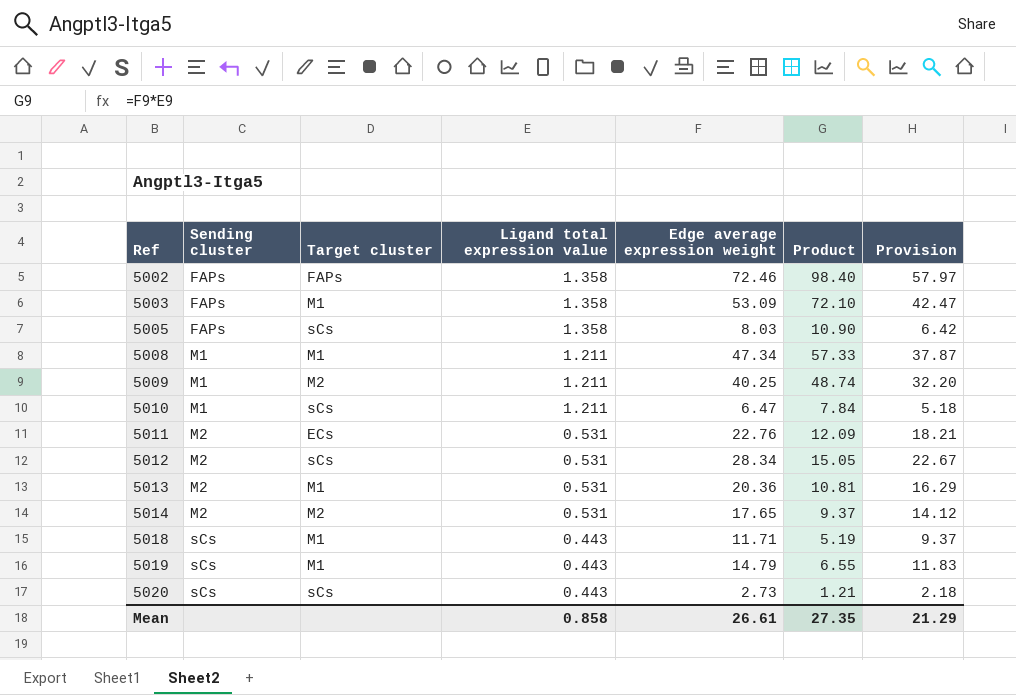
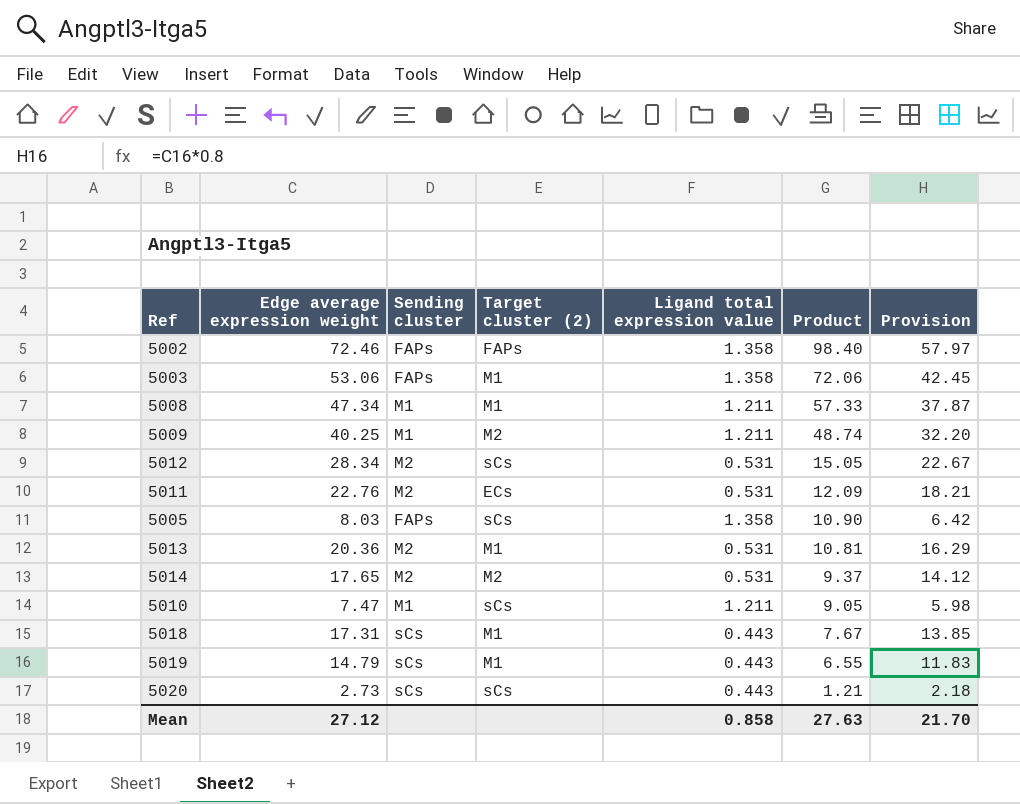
row order: Ref ascending -> Product descending
column Edge average expression weight | position: 5 -> 2
column name: Target cluster -> Target cluster (2)
5003 | Edge average expression weight: 53.09 -> 53.06
5003 | Product: 72.10 -> 72.06
5003 | Provision: 42.47 -> 42.45
5010 | Edge average expression weight: 6.47 -> 7.47
5010 | Product: 7.84 -> 9.05
5010 | Provision: 5.18 -> 5.98
5018 | Edge average expression weight: 11.71 -> 17.31
5018 | Product: 5.19 -> 7.67
5018 | Provision: 9.37 -> 13.85
Mean | Edge average expression weight: 26.61 -> 27.12
Mean | Product: 27.35 -> 27.63
Mean | Provision: 21.29 -> 21.70

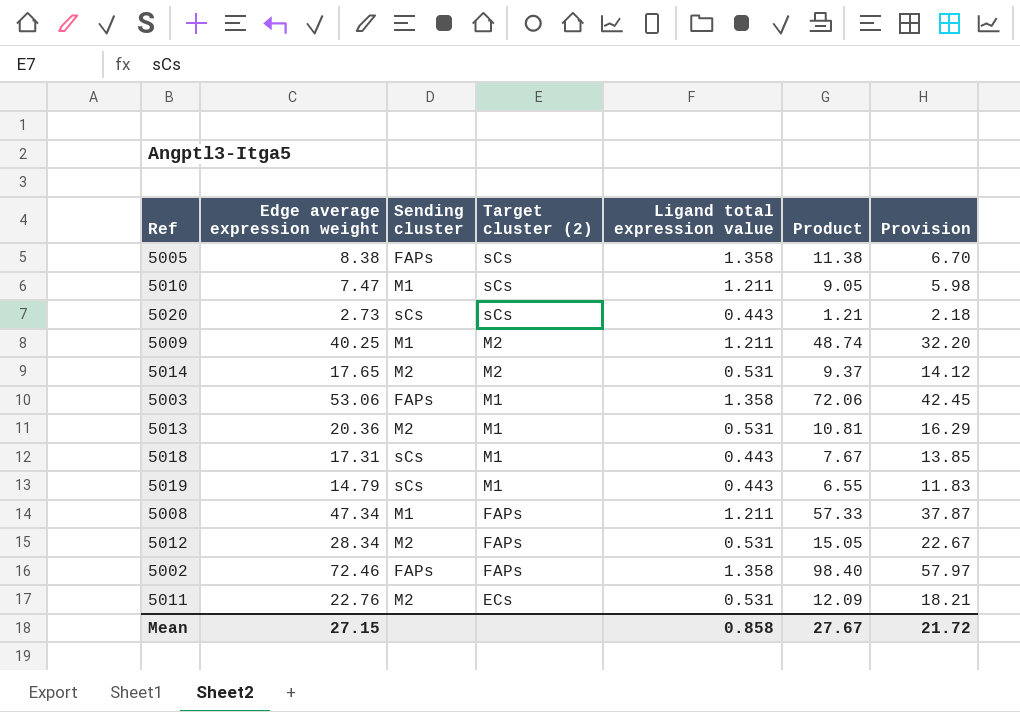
row order: Product descending -> Target cluster (2) descending
5005 | Edge average expression weight: 8.03 -> 8.38
5005 | Product: 10.90 -> 11.38
5005 | Provision: 6.42 -> 6.70
5008 | Target cluster (2): M1 -> FAPs
5012 | Target cluster (2): sCs -> FAPs
Mean | Edge average expression weight: 27.12 -> 27.15
Mean | Product: 27.63 -> 27.67
Mean | Provision: 21.70 -> 21.72

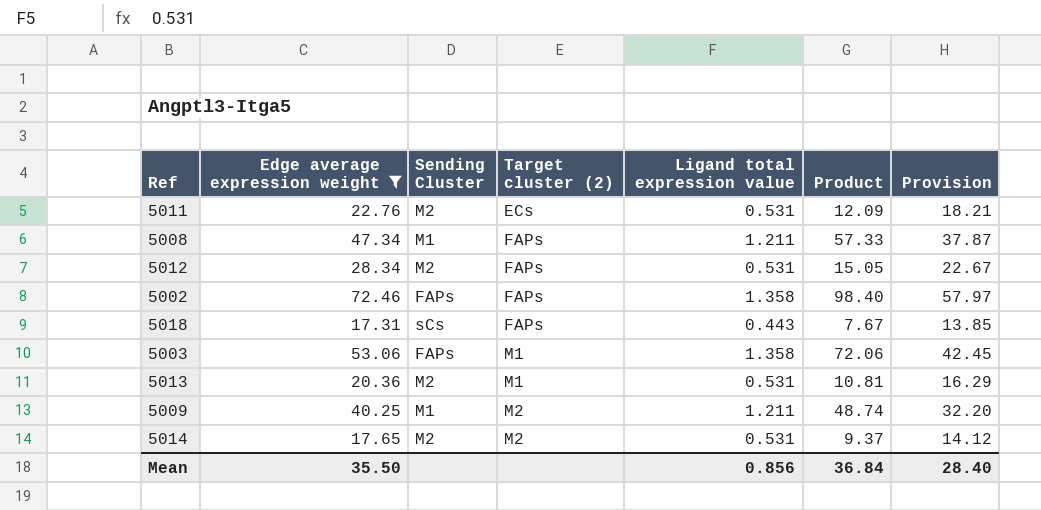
filter: none -> Edge average expression weight >= 17.31
row order: Target cluster (2) descending -> Target cluster (2) ascending
column name: Sending cluster -> Sending Cluster
5018 | Target cluster (2): M1 -> FAPs
Mean | Edge average expression weight: 27.15 -> 35.50
Mean | Ligand total expression value: 0.858 -> 0.856
Mean | Product: 27.67 -> 36.84
Mean | Provision: 21.72 -> 28.40

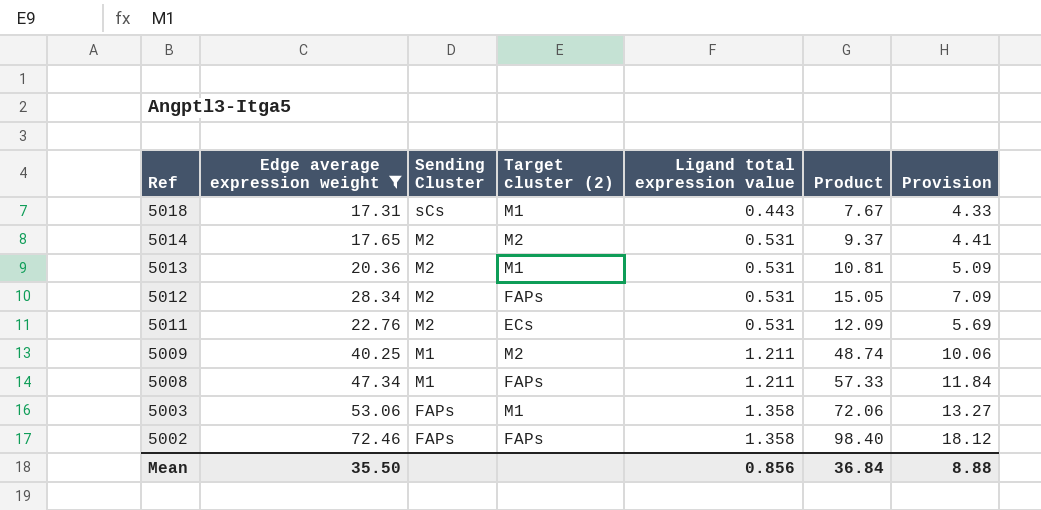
row order: Target cluster (2) ascending -> Ref descending
column Provision | formula: [Edge average expression weight] * 0.8 -> [Edge average expression weight] * 0.25
5018 | Target cluster (2): FAPs -> M1
Mean | Provision: 28.40 -> 8.88

